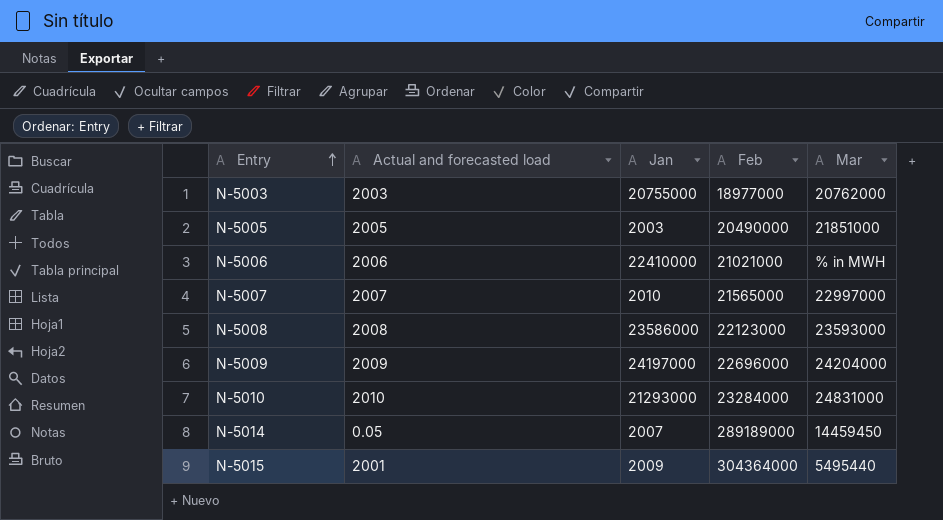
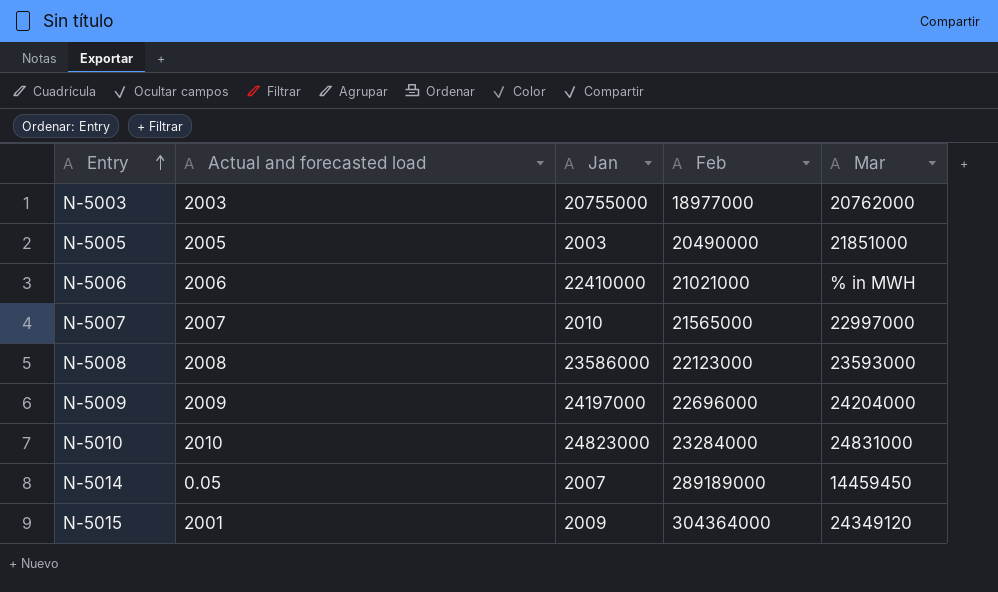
N-5010 | Jan: 21293000 -> 24823000
N-5015 | Mar: 5495440 -> 24349120

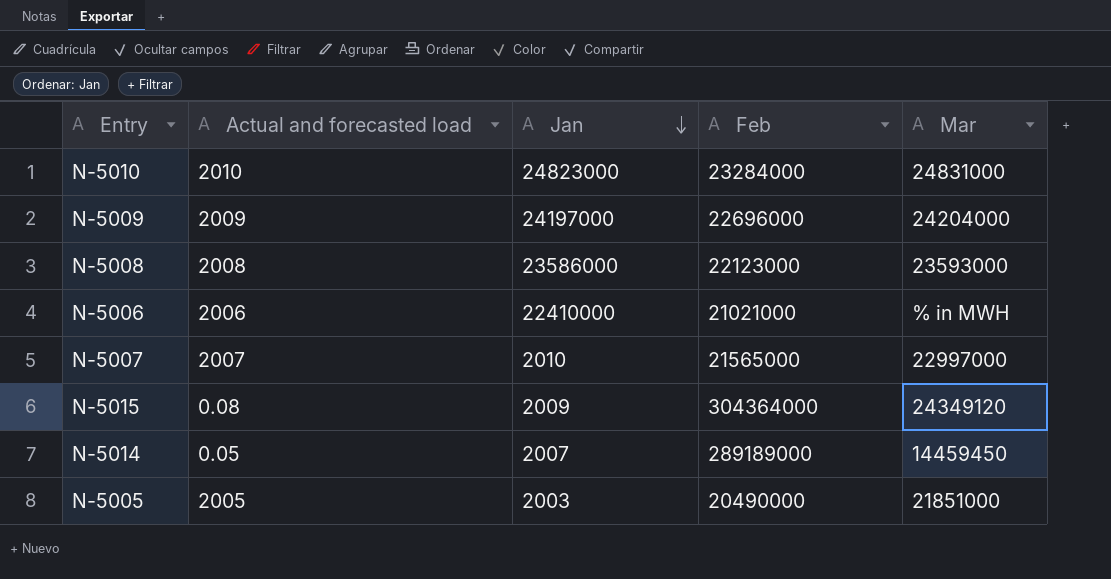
row order: Entry ascending -> Jan descending
row N-5003: 2003 | 20755000 | 18977000 | 20762000 -> none
N-5015 | Actual and forecasted load: 2001 -> 0.08

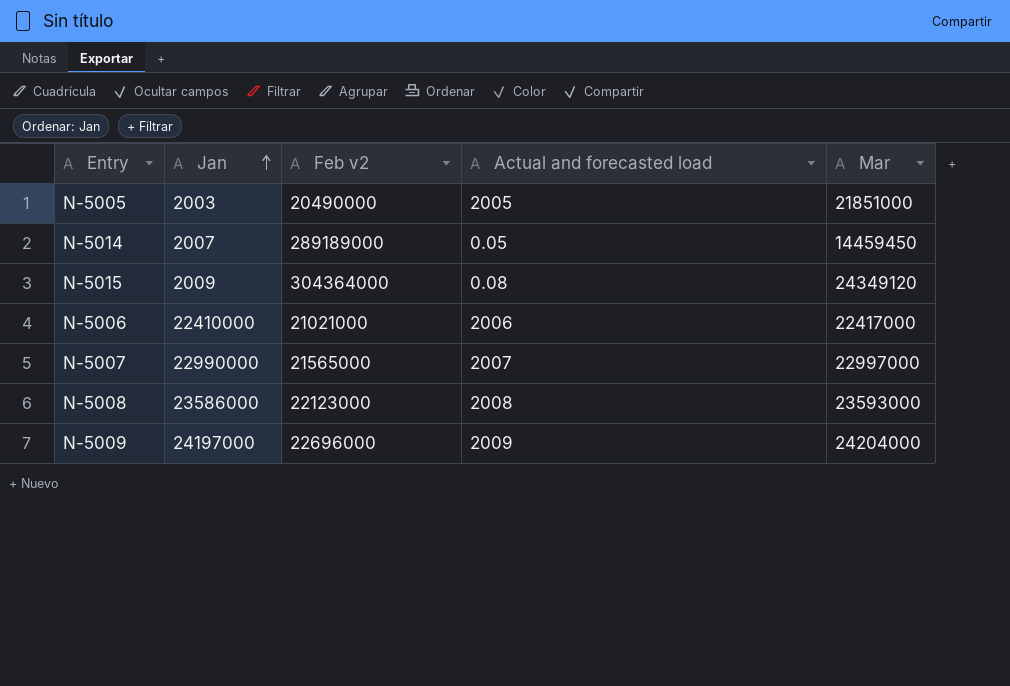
row order: Jan descending -> Jan ascending
column name: Feb -> Feb v2
column Actual and forecasted load | position: 2 -> 4
row N-5010: 2010 | 24823000 | 23284000 | 24831000 -> none
N-5006 | Mar: % in MWH -> 22417000
N-5007 | Jan: 2010 -> 22990000

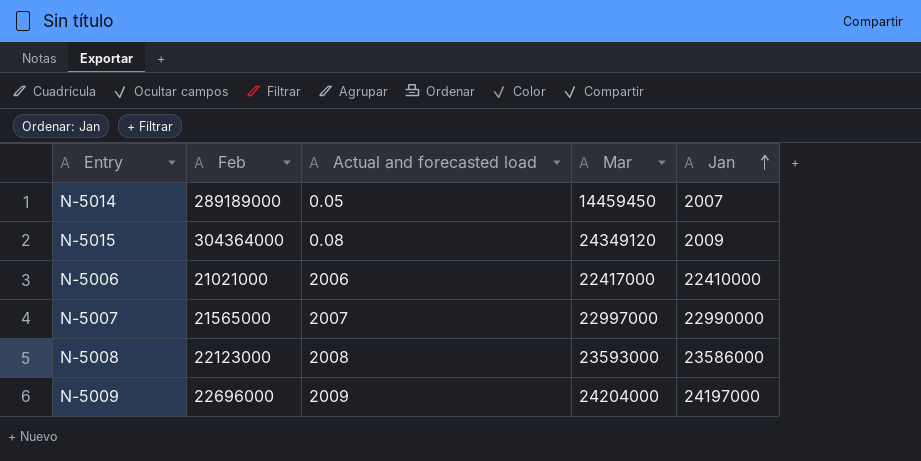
column name: Feb v2 -> Feb
column Jan | position: 2 -> 5
row N-5005: 2003 | 20490000 | 2005 | 21851000 -> none

